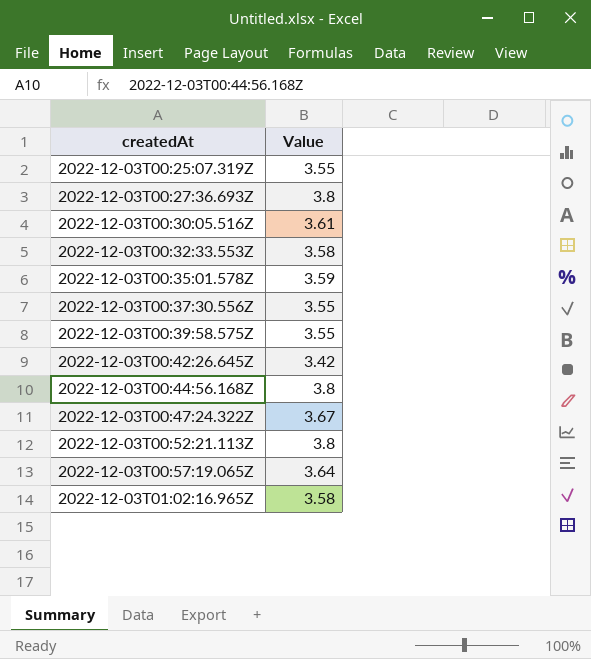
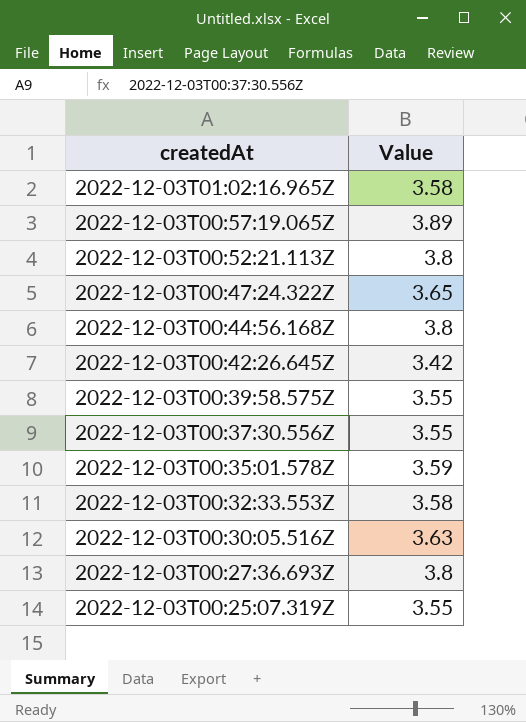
row order: createdAt ascending -> createdAt descending
2022-12-03T00:57:19.065Z | Value: 3.64 -> 3.89
2022-12-03T00:47:24.322Z | Value: 3.67 -> 3.65
2022-12-03T00:30:05.516Z | Value: 3.61 -> 3.63

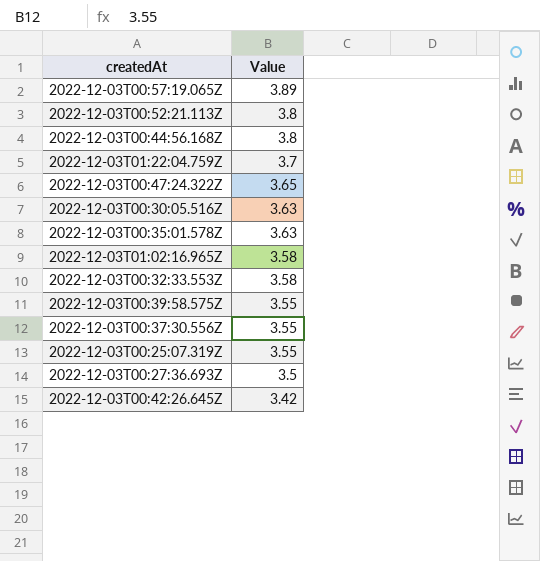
row order: createdAt descending -> Value descending
row 2022-12-03T01:22:04.759Z: none -> 3.7
2022-12-03T00:35:01.578Z | Value: 3.59 -> 3.63
2022-12-03T00:27:36.693Z | Value: 3.8 -> 3.5

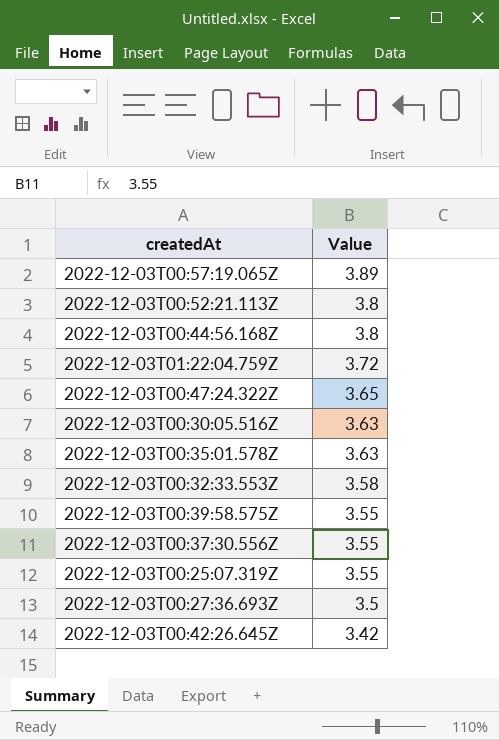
row 2022-12-03T01:02:16.965Z: 3.58 -> none
2022-12-03T01:22:04.759Z | Value: 3.7 -> 3.72

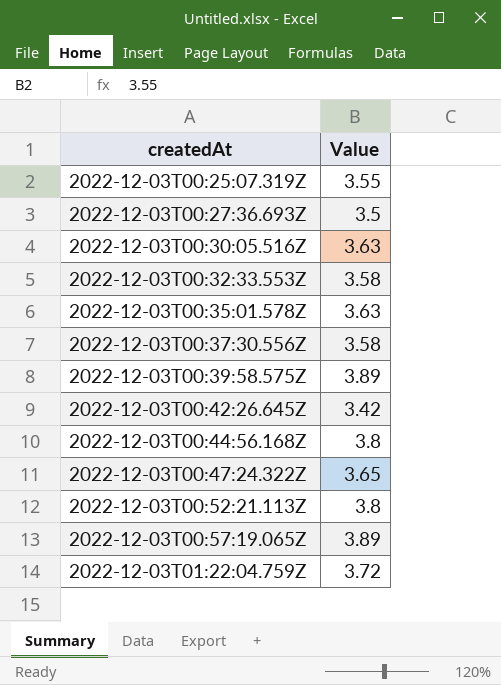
row order: Value descending -> createdAt ascending
2022-12-03T00:37:30.556Z | Value: 3.55 -> 3.58
2022-12-03T00:39:58.575Z | Value: 3.55 -> 3.89

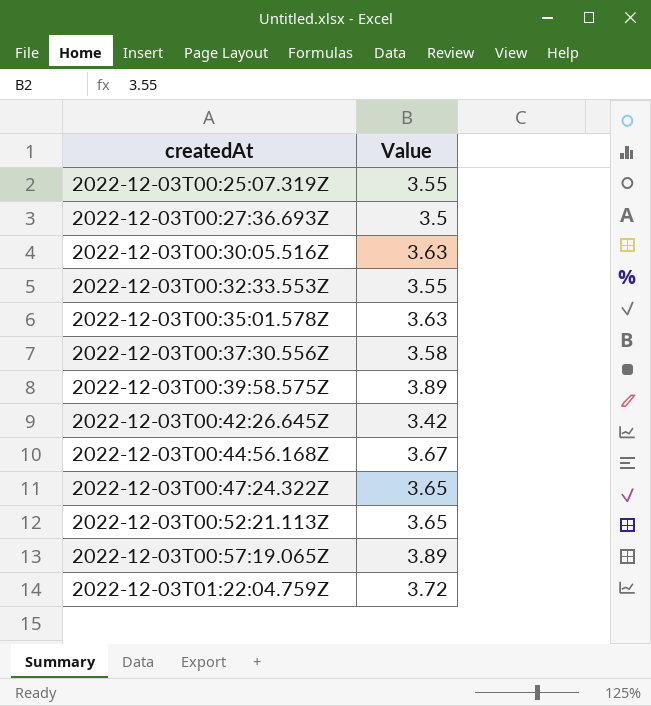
2022-12-03T00:32:33.553Z | Value: 3.58 -> 3.55
2022-12-03T00:44:56.168Z | Value: 3.8 -> 3.67
2022-12-03T00:52:21.113Z | Value: 3.8 -> 3.65

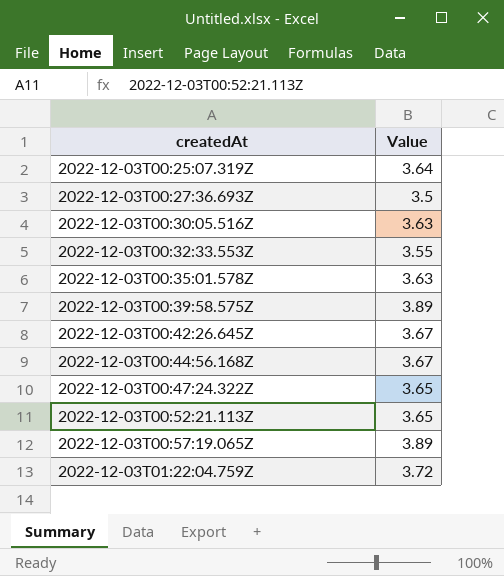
row 2022-12-03T00:37:30.556Z: 3.58 -> none
2022-12-03T00:25:07.319Z | Value: 3.55 -> 3.64
2022-12-03T00:42:26.645Z | Value: 3.42 -> 3.67

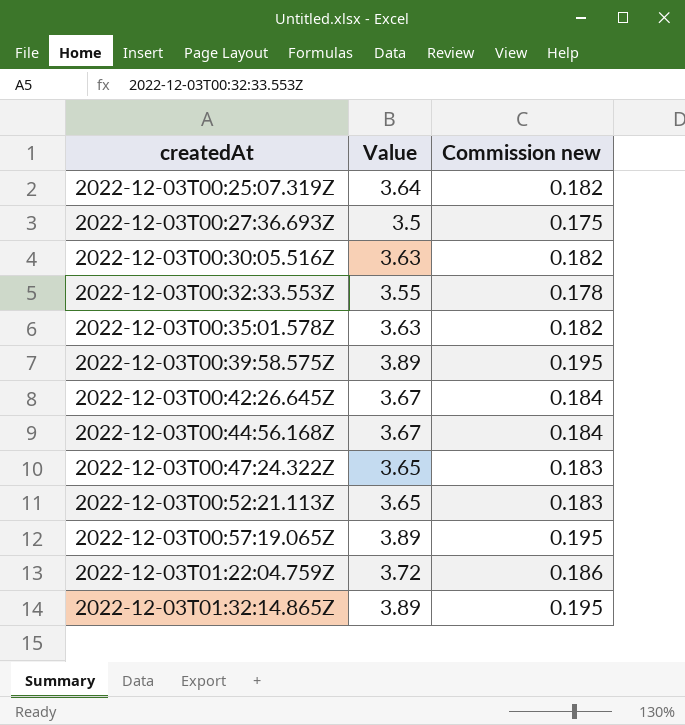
column Commission new | formula: none -> [Value] * 0.05
row 2022-12-03T01:32:14.865Z: none -> 3.89 | 0.195

